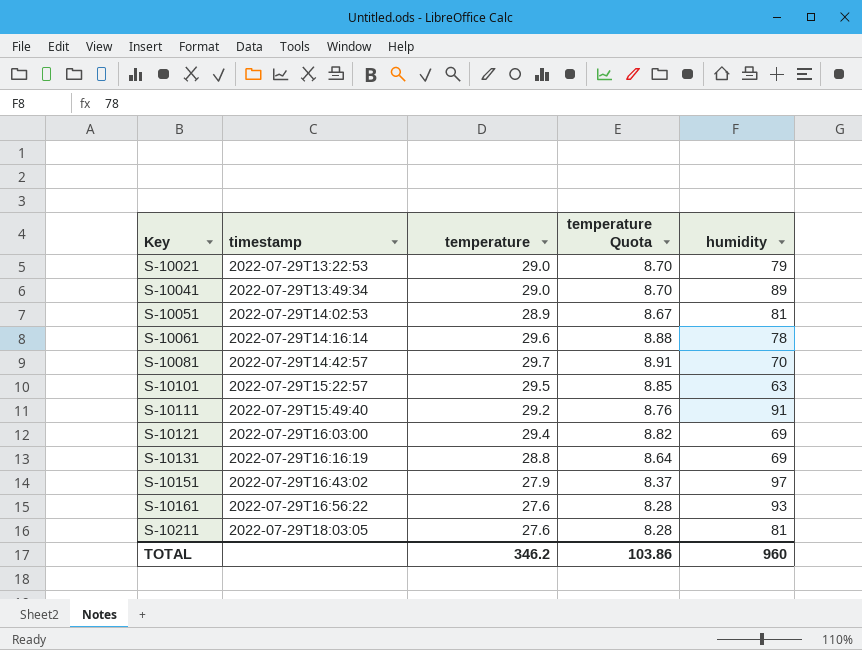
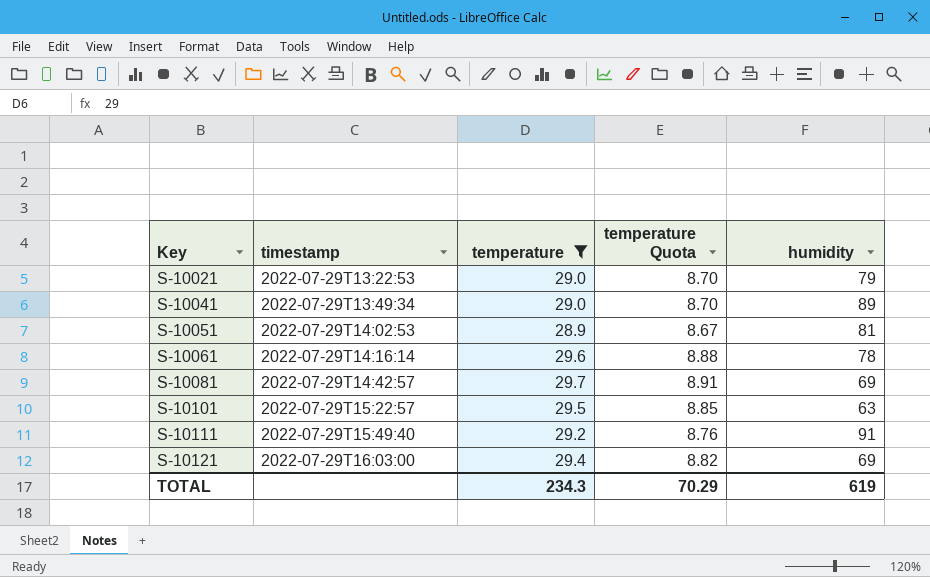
filter: none -> temperature >= 28.9
S-10081 | humidity: 70 -> 69
TOTAL | temperature: 346.2 -> 234.3
TOTAL | temperature Quota: 103.86 -> 70.29
TOTAL | humidity: 960 -> 619

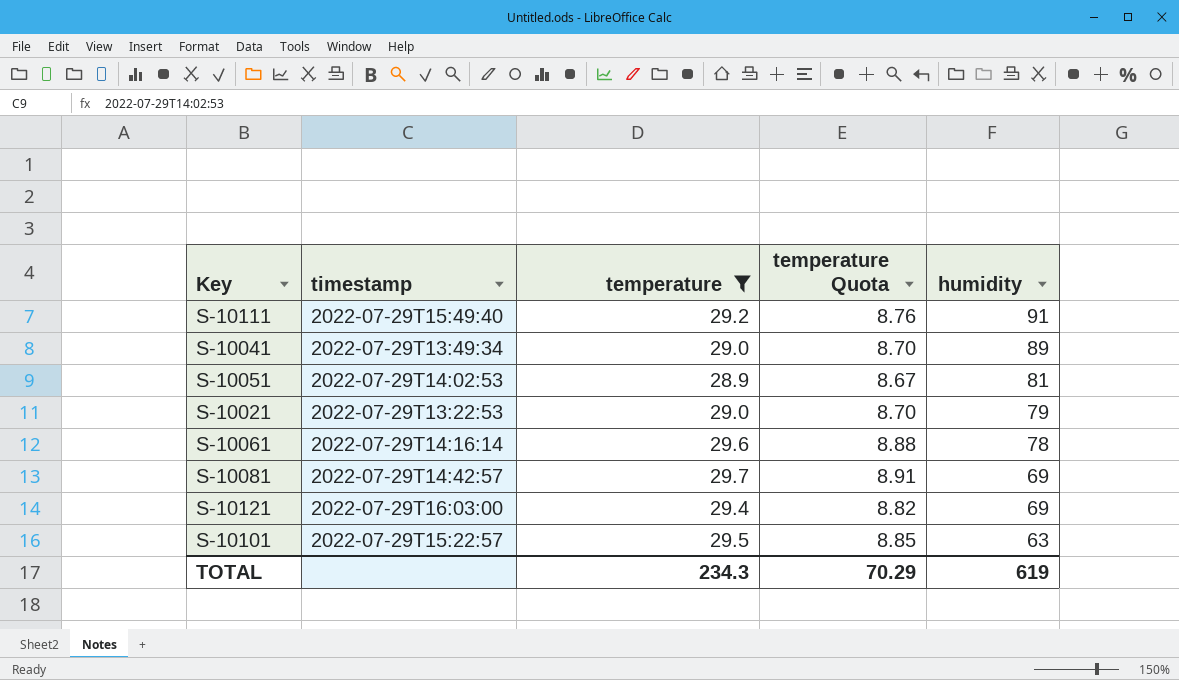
row order: Key ascending -> humidity descending

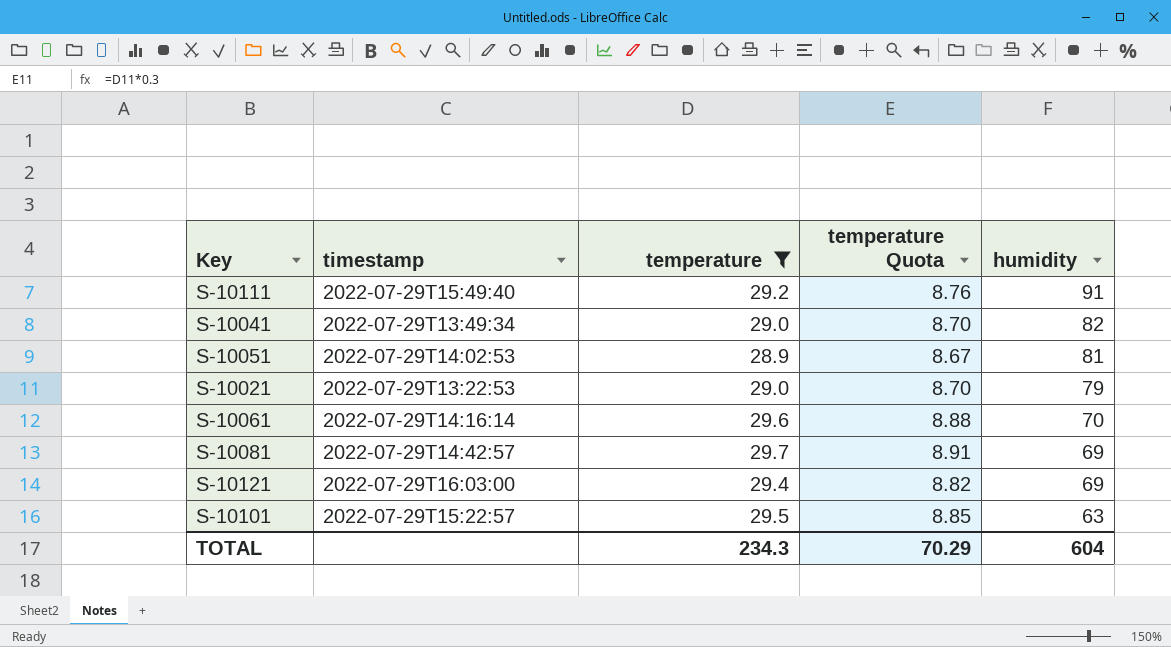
S-10041 | humidity: 89 -> 82
S-10061 | humidity: 78 -> 70
TOTAL | humidity: 619 -> 604

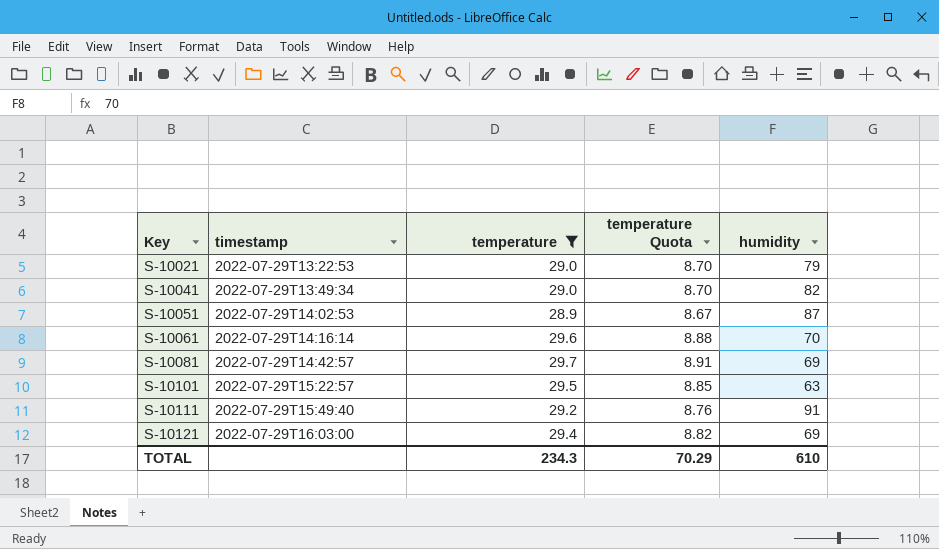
row order: humidity descending -> Key ascending
S-10051 | humidity: 81 -> 87
TOTAL | humidity: 604 -> 610

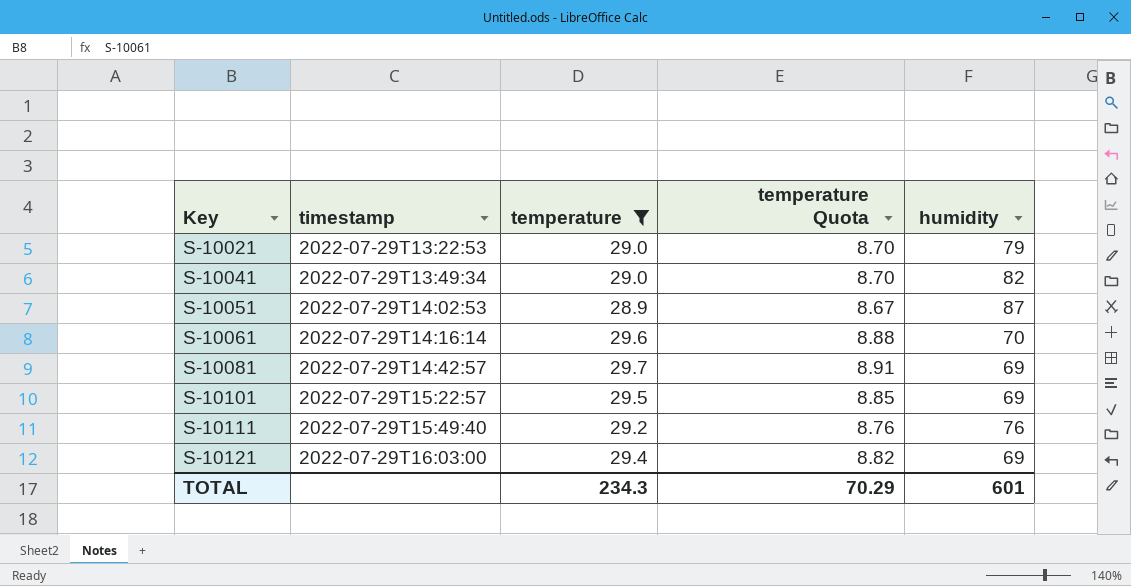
S-10101 | humidity: 63 -> 69
S-10111 | humidity: 91 -> 76
TOTAL | humidity: 610 -> 601

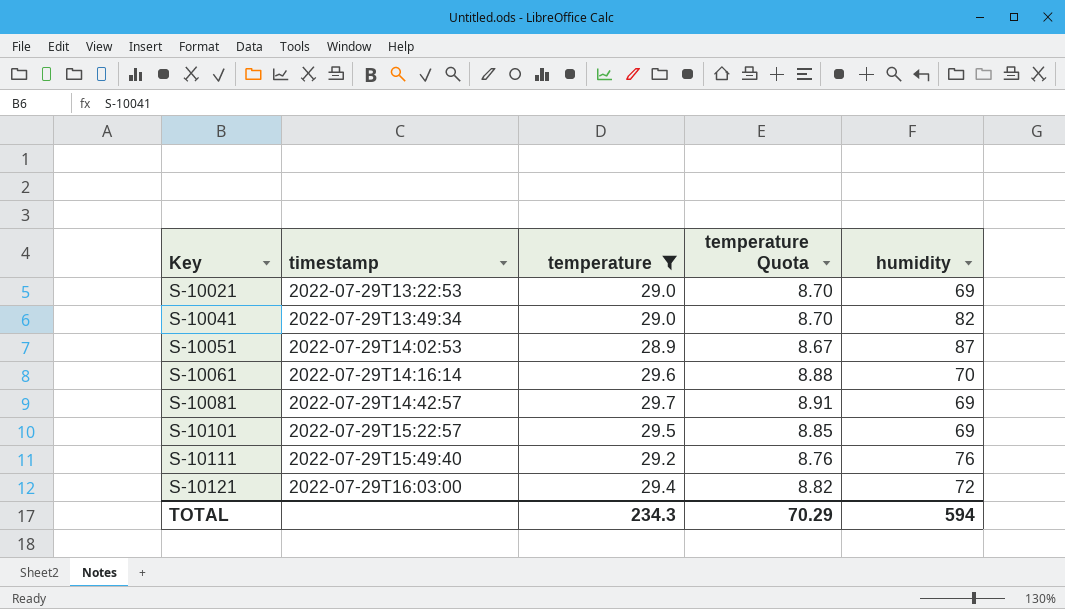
S-10021 | humidity: 79 -> 69
S-10121 | humidity: 69 -> 72
TOTAL | humidity: 601 -> 594

